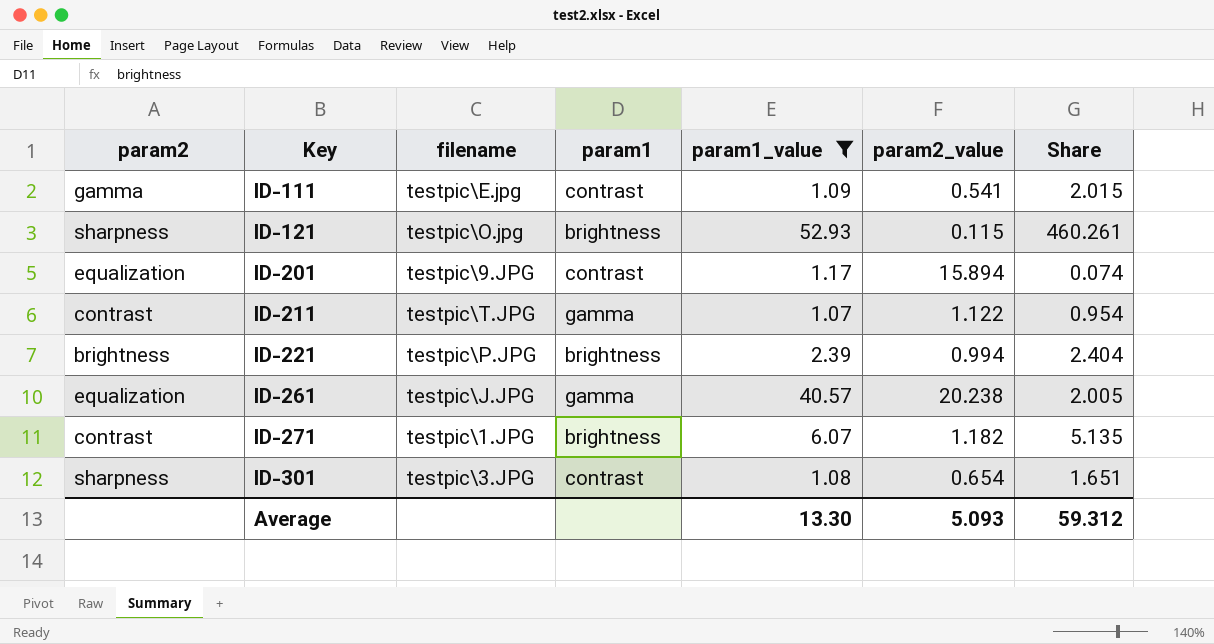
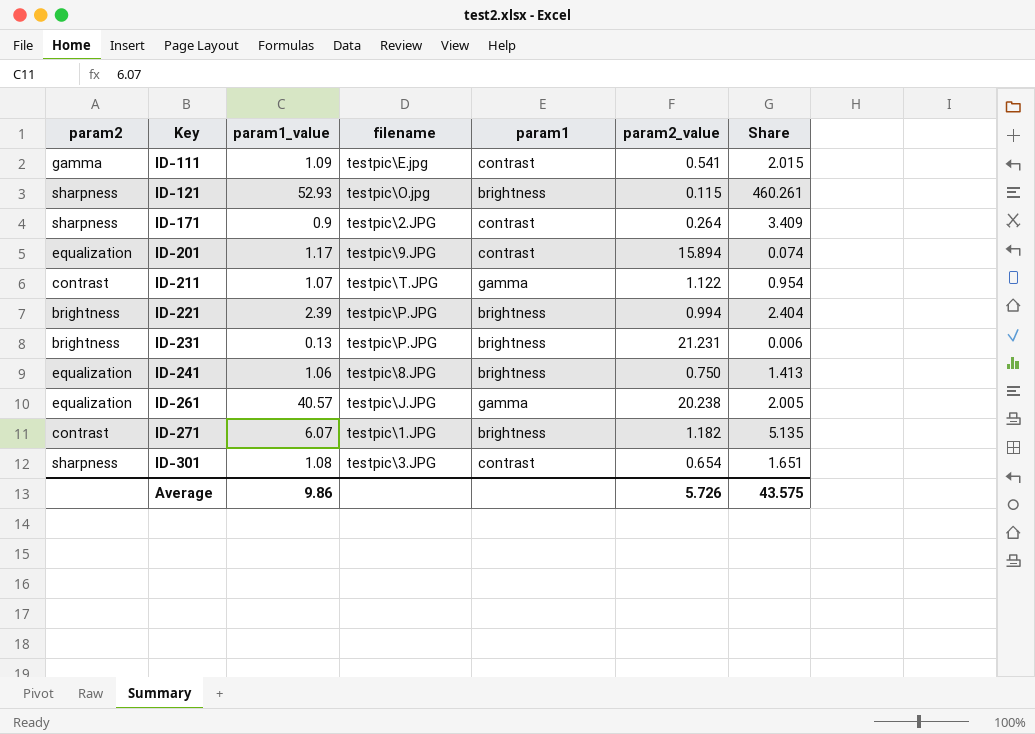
filter: param1_value >= 1.07 -> none
column param1_value | position: 5 -> 3
Average | param1_value: 13.30 -> 9.86
Average | param2_value: 5.093 -> 5.726
Average | Share: 59.312 -> 43.575

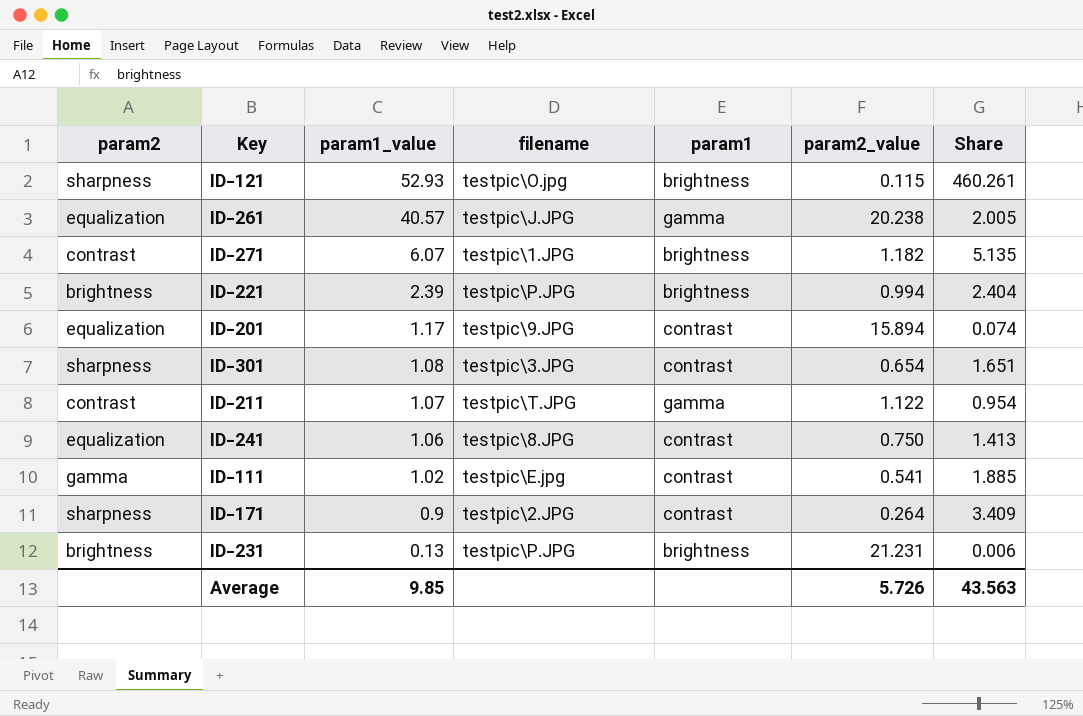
row order: Key ascending -> param1_value descending
ID-241 | param1: brightness -> contrast
ID-111 | param1_value: 1.09 -> 1.02
ID-111 | Share: 2.015 -> 1.885
Average | param1_value: 9.86 -> 9.85
Average | Share: 43.575 -> 43.563

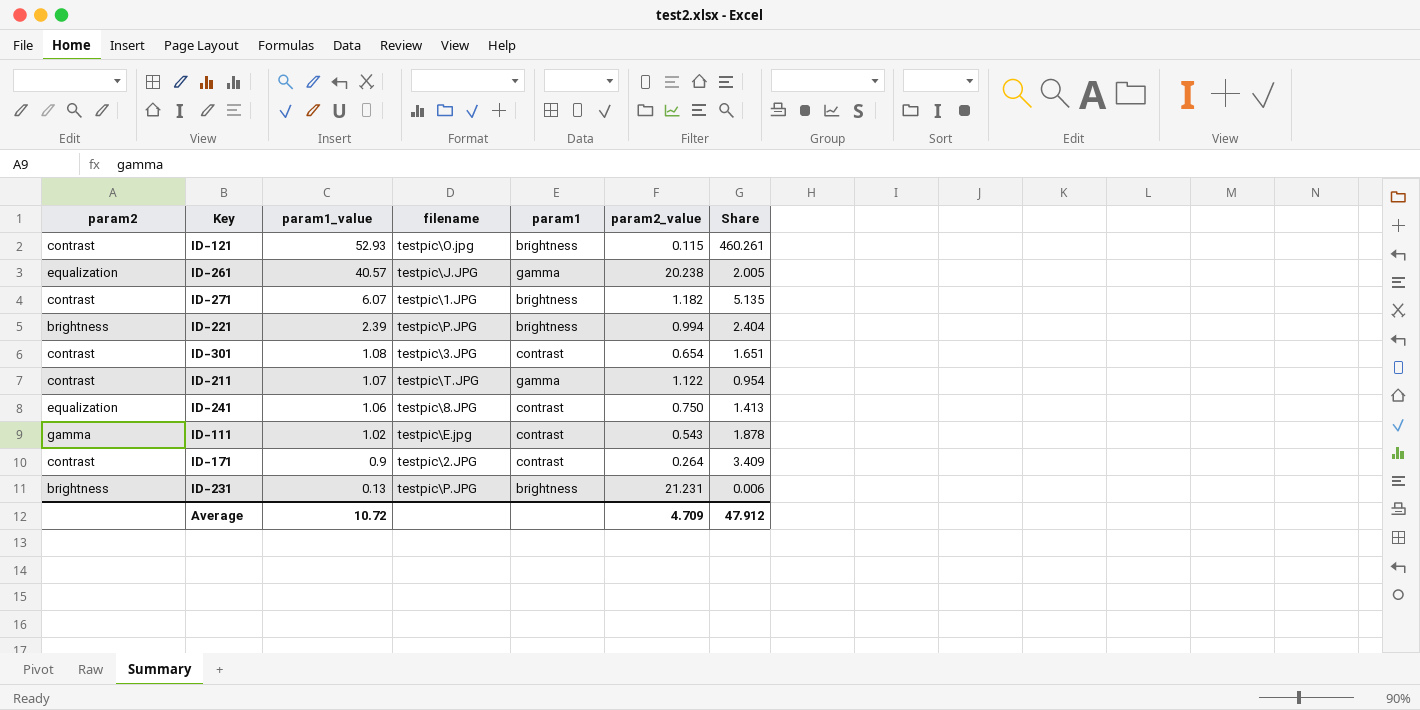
row ID-201: equalization | 1.17 | testpic\9.JPG | contrast | 15.894 | 0.074 -> none
ID-121 | param2: sharpness -> contrast
ID-301 | param2: sharpness -> contrast
ID-111 | param2_value: 0.541 -> 0.543
ID-111 | Share: 1.885 -> 1.878
ID-171 | param2: sharpness -> contrast
Average | param1_value: 9.85 -> 10.72
Average | param2_value: 5.726 -> 4.709
Average | Share: 43.563 -> 47.912

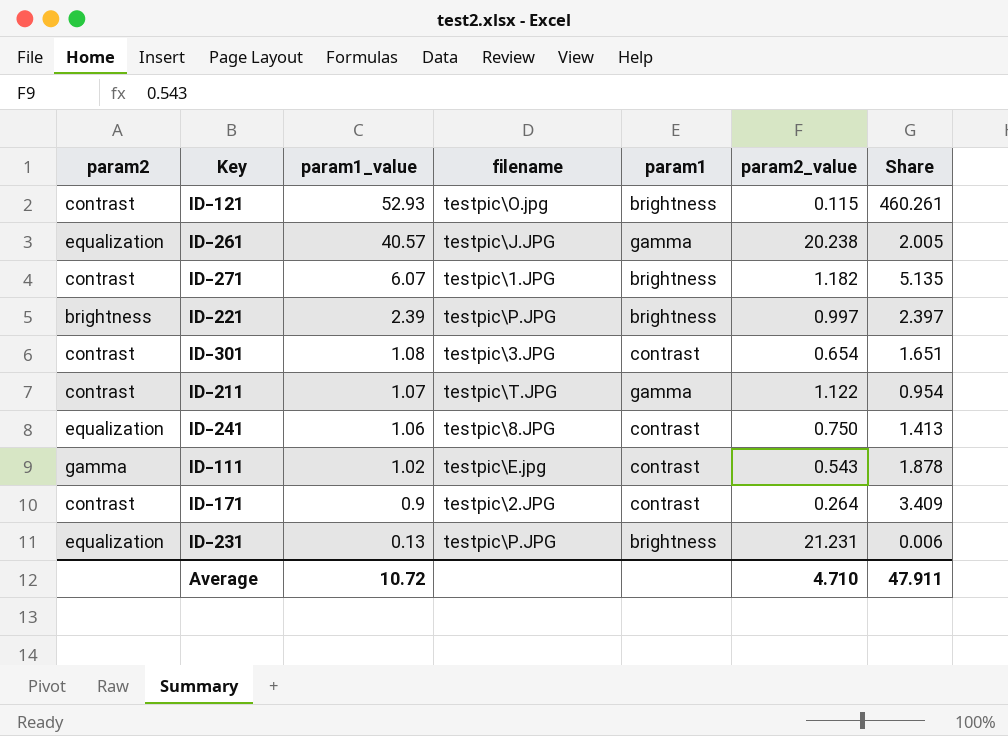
ID-221 | param2_value: 0.994 -> 0.997
ID-221 | Share: 2.404 -> 2.397
ID-231 | param2: brightness -> equalization
Average | param2_value: 4.709 -> 4.710
Average | Share: 47.912 -> 47.911

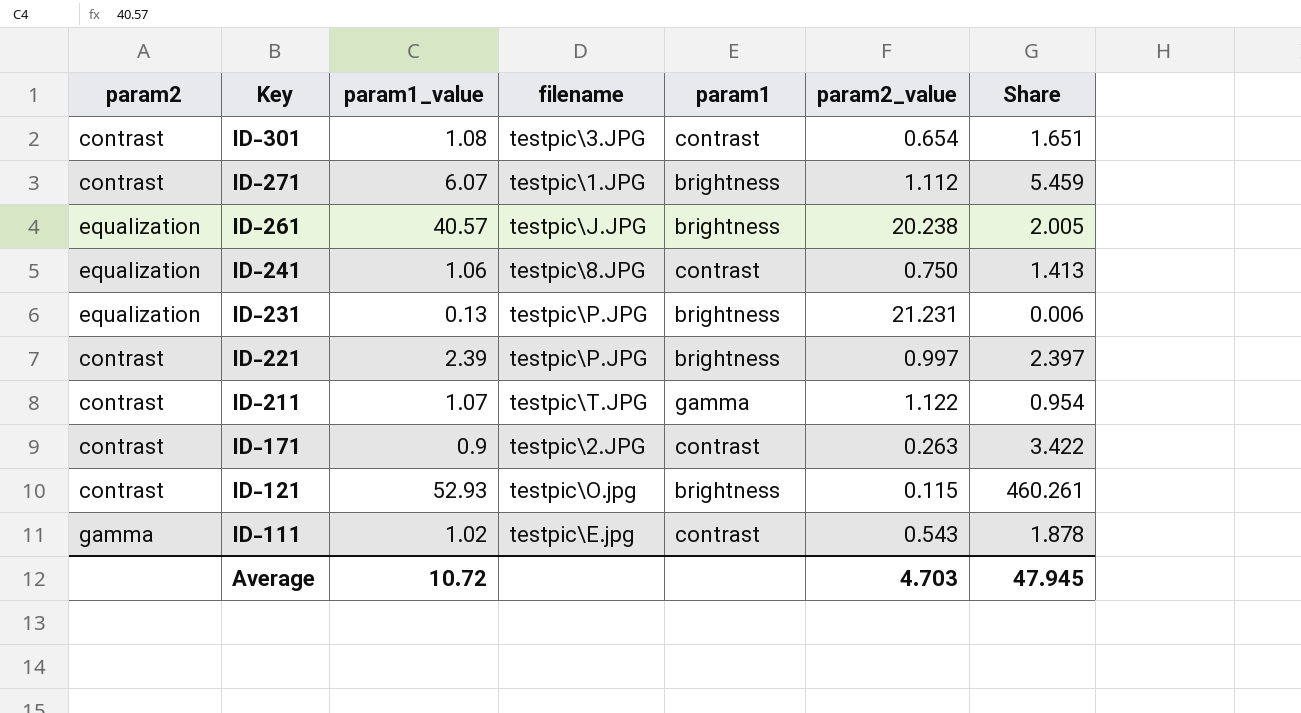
row order: param1_value descending -> Key descending
ID-271 | param2_value: 1.182 -> 1.112
ID-271 | Share: 5.135 -> 5.459
ID-261 | param1: gamma -> brightness
ID-221 | param2: brightness -> contrast
ID-171 | param2_value: 0.264 -> 0.263
ID-171 | Share: 3.409 -> 3.422
Average | param2_value: 4.710 -> 4.703
Average | Share: 47.911 -> 47.945

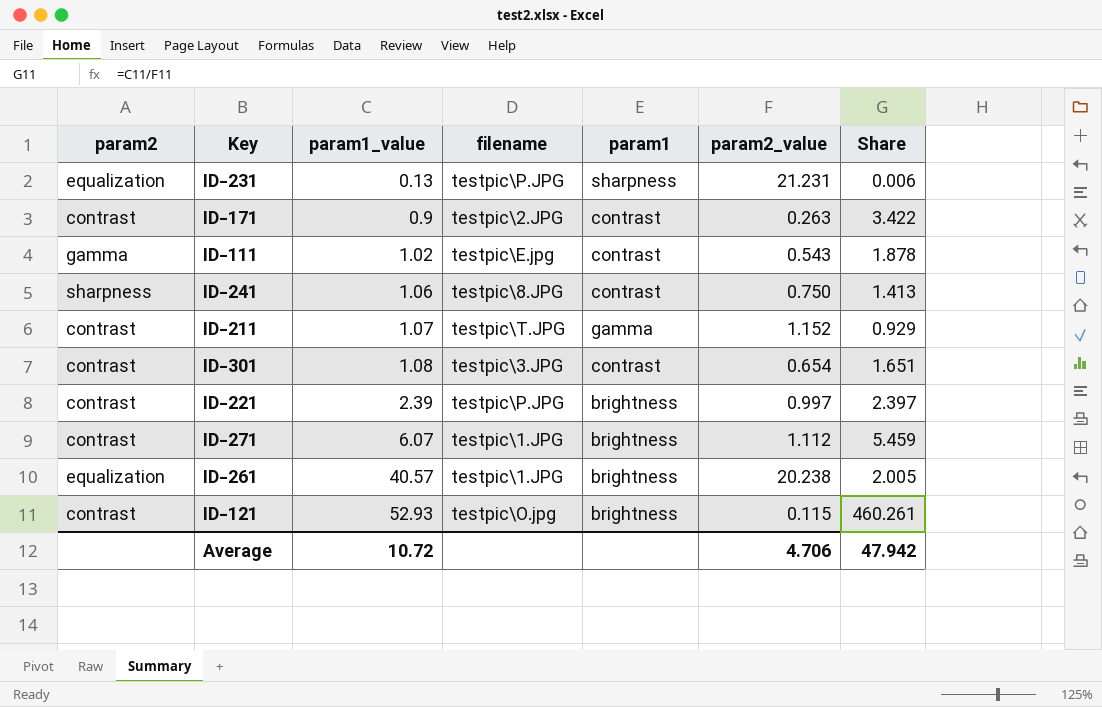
row order: Key descending -> param1_value ascending
ID-231 | param1: brightness -> sharpness
ID-241 | param2: equalization -> sharpness
ID-211 | param2_value: 1.122 -> 1.152
ID-211 | Share: 0.954 -> 0.929
ID-261 | filename: testpic\J.JPG -> testpic\1.JPG
Average | param2_value: 4.703 -> 4.706
Average | Share: 47.945 -> 47.942

